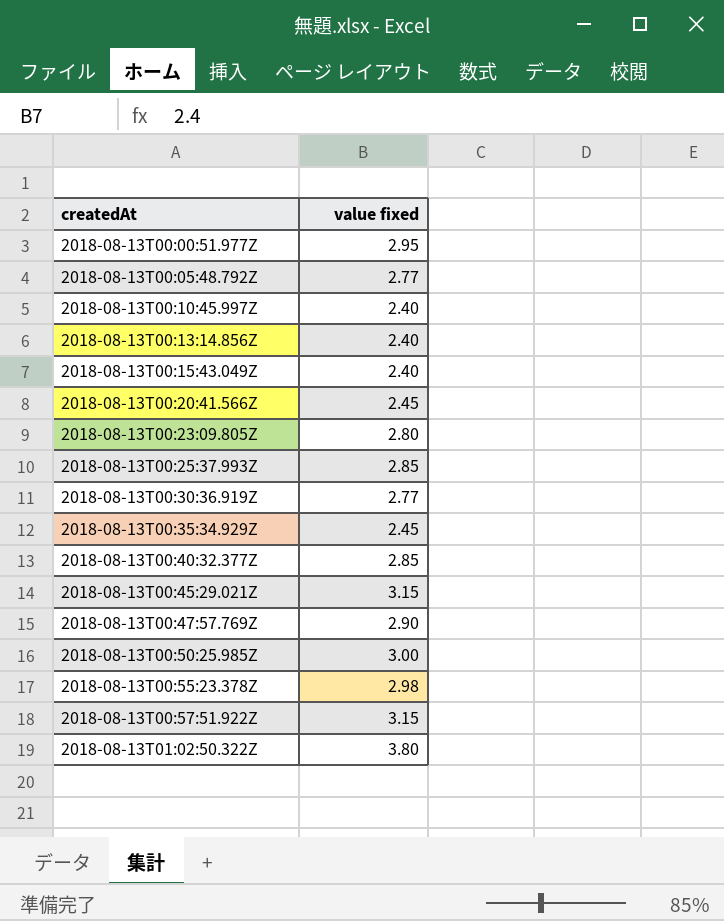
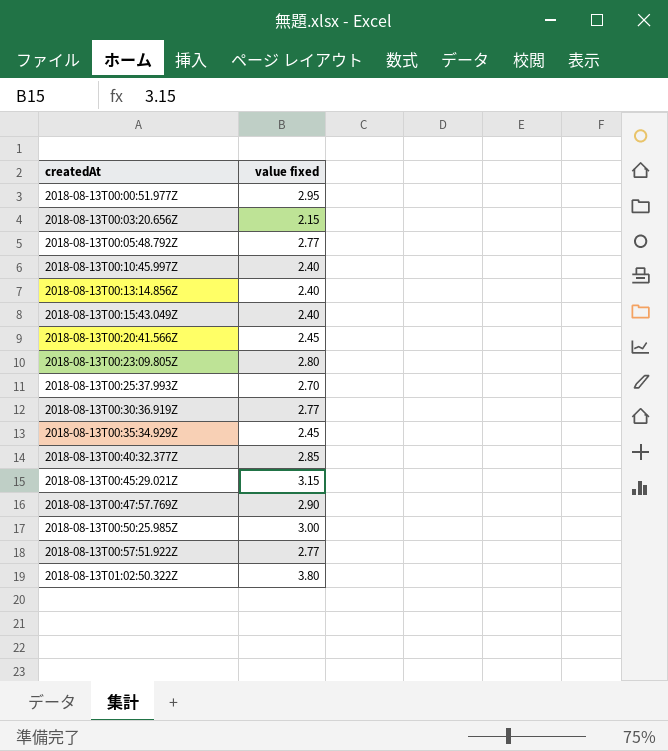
row 2018-08-13T00:55:23.378Z: 2.98 -> none
row 2018-08-13T00:03:20.656Z: none -> 2.15
2018-08-13T00:25:37.993Z | value fixed: 2.85 -> 2.70
2018-08-13T00:57:51.922Z | value fixed: 3.15 -> 2.77

